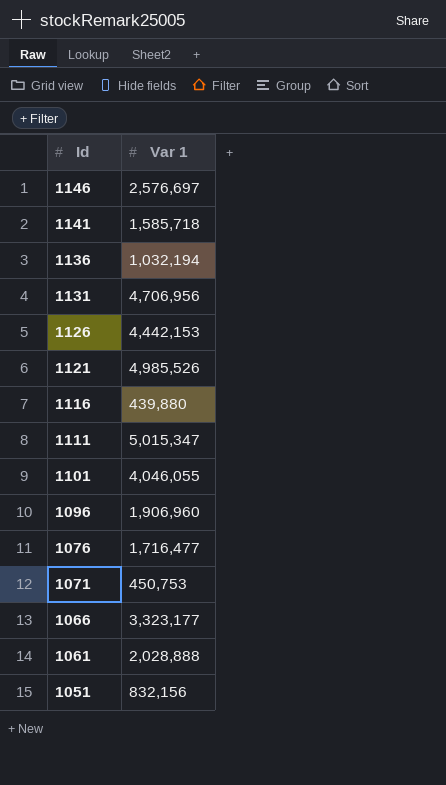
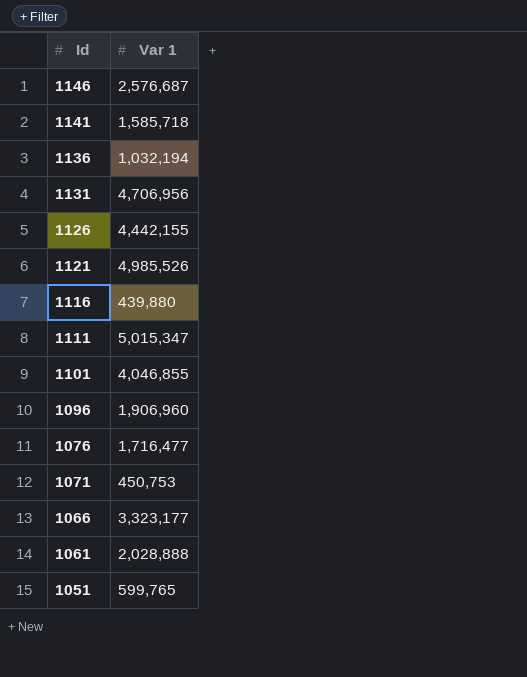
1146 | Var 1: 2,576,697 -> 2,576,687
1126 | Var 1: 4,442,153 -> 4,442,155
1101 | Var 1: 4,046,055 -> 4,046,855
1051 | Var 1: 832,156 -> 599,765

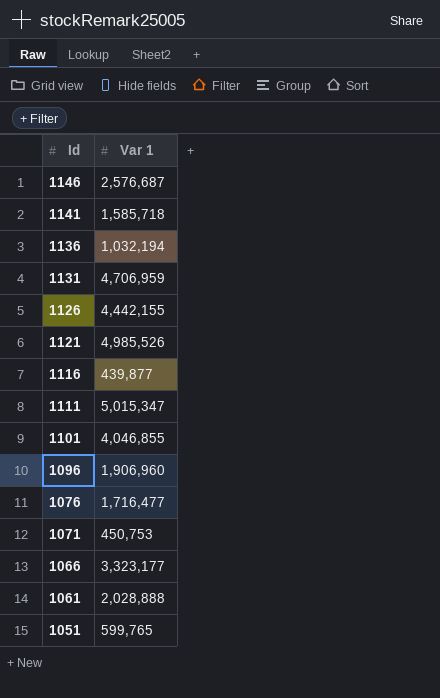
1131 | Var 1: 4,706,956 -> 4,706,959
1116 | Var 1: 439,880 -> 439,877

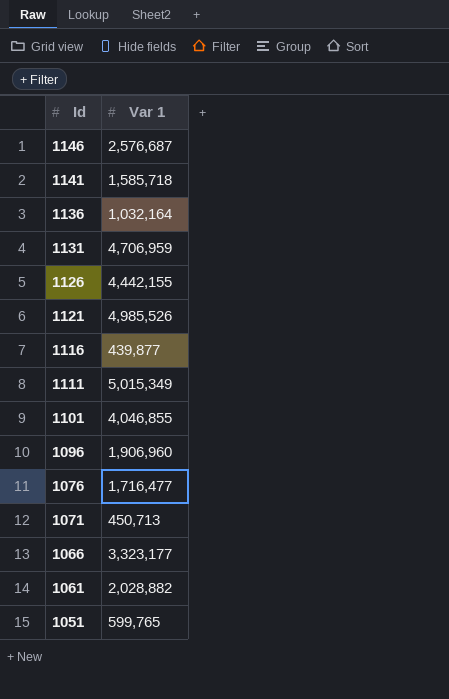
1136 | Var 1: 1,032,194 -> 1,032,164
1111 | Var 1: 5,015,347 -> 5,015,349
1071 | Var 1: 450,753 -> 450,713
1061 | Var 1: 2,028,888 -> 2,028,882

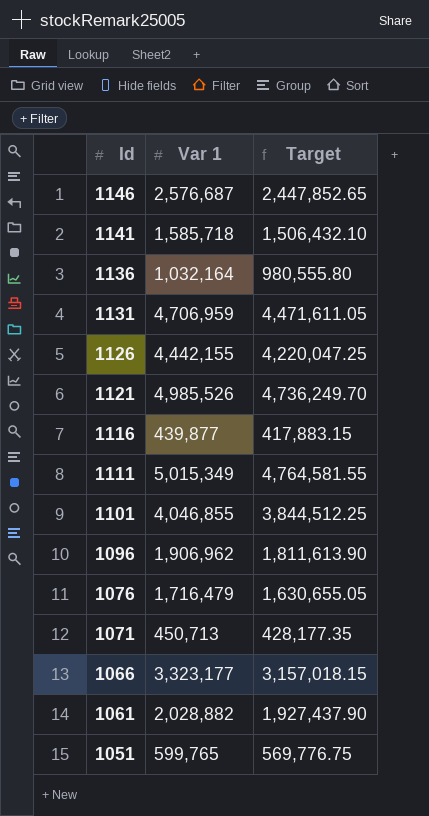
column Target | formula: none -> [Var 1] * 0.95
1096 | Var 1: 1,906,960 -> 1,906,962
1076 | Var 1: 1,716,477 -> 1,716,479

